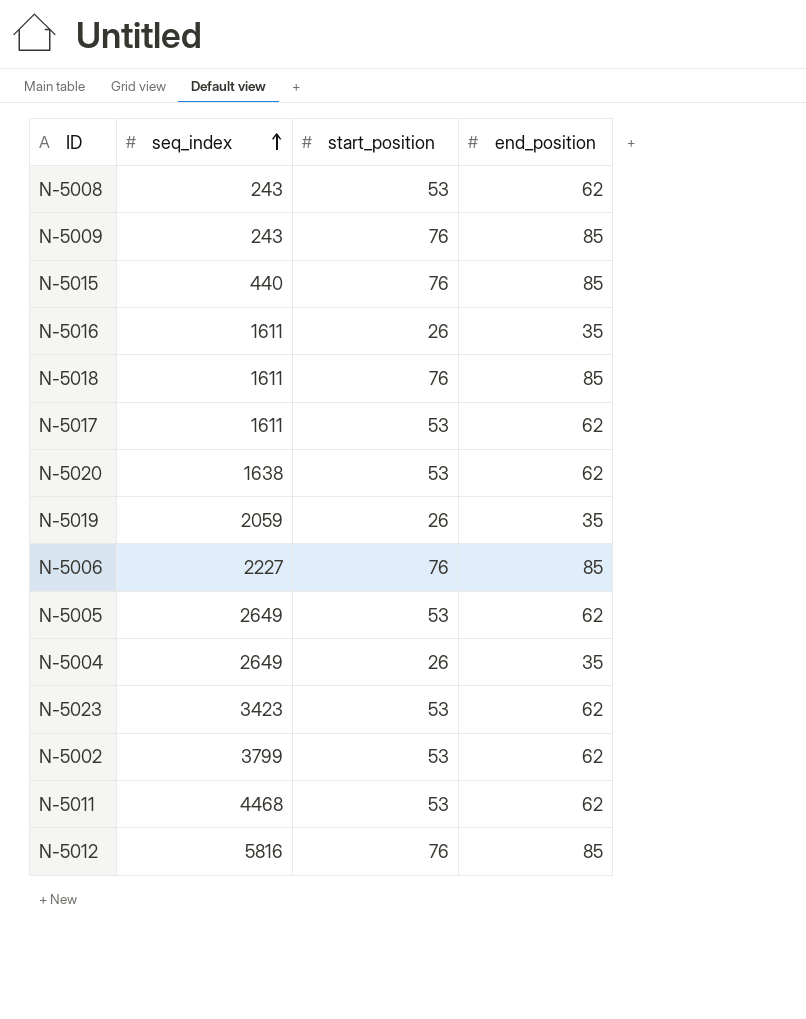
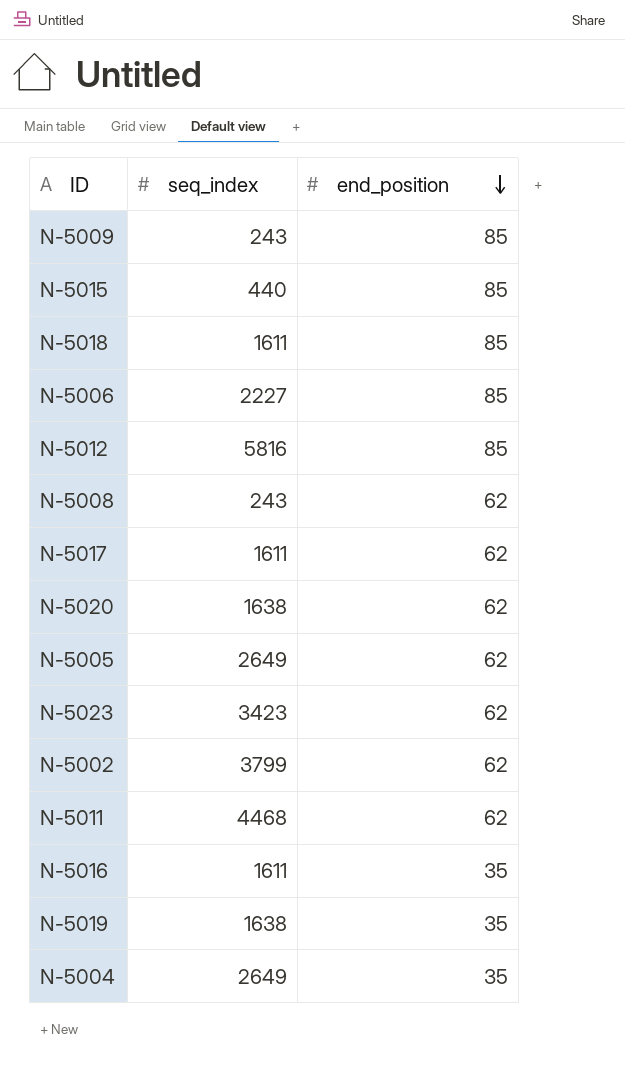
row order: seq_index ascending -> end_position descending
column start_position | position: 3 -> none
N-5019 | seq_index: 2059 -> 1638

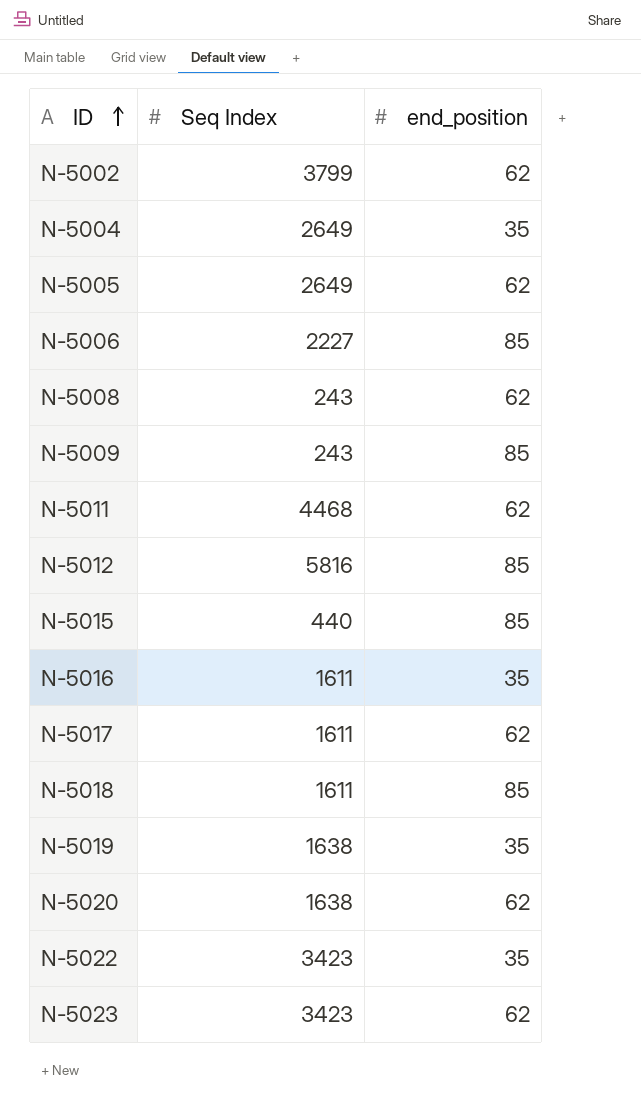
row order: end_position descending -> ID ascending
column name: seq_index -> Seq Index
row N-5022: none -> 3423 | 35

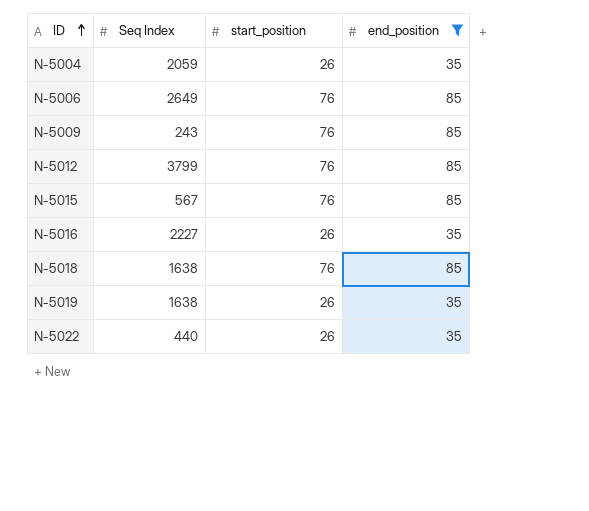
filter: none -> end_position != 62
column start_position | position: none -> 3
N-5004 | Seq Index: 2649 -> 2059
N-5006 | Seq Index: 2227 -> 2649
N-5012 | Seq Index: 5816 -> 3799
N-5015 | Seq Index: 440 -> 567
N-5016 | Seq Index: 1611 -> 2227
N-5018 | Seq Index: 1611 -> 1638
N-5022 | Seq Index: 3423 -> 440

